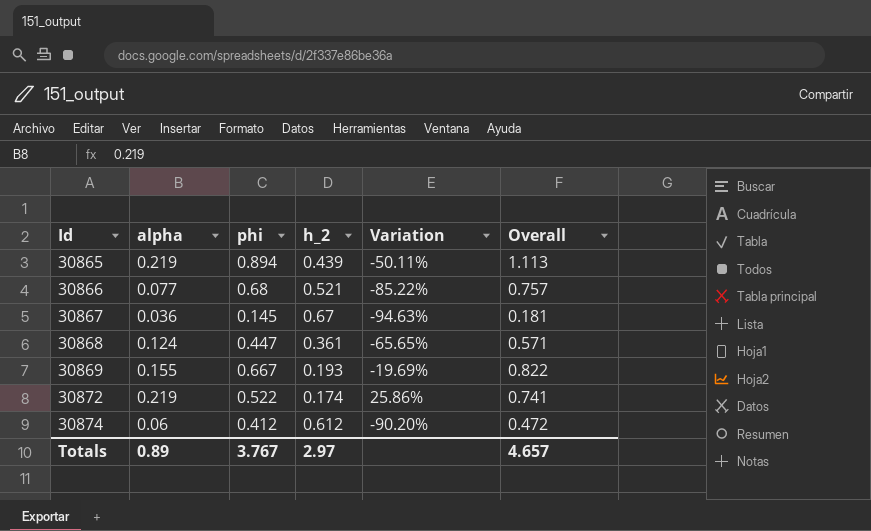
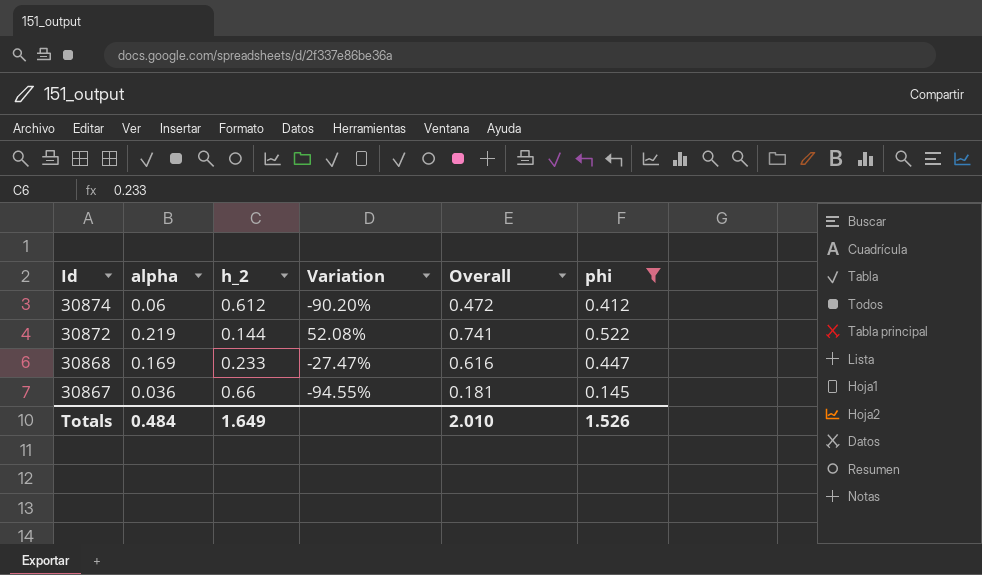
filter: none -> phi <= 0.522
row order: Id ascending -> Id descending
column phi | position: 3 -> 6
30872 | h_2: 0.174 -> 0.144
30872 | Variation: 25.86% -> 52.08%
30868 | alpha: 0.124 -> 0.169
30868 | h_2: 0.361 -> 0.233
30868 | Variation: -65.65% -> -27.47%
30868 | Overall: 0.571 -> 0.616
30867 | h_2: 0.67 -> 0.66
30867 | Variation: -94.63% -> -94.55%
Totals | alpha: 0.89 -> 0.484
Totals | h_2: 2.97 -> 1.649
Totals | Overall: 4.657 -> 2.010
Totals | phi: 3.767 -> 1.526

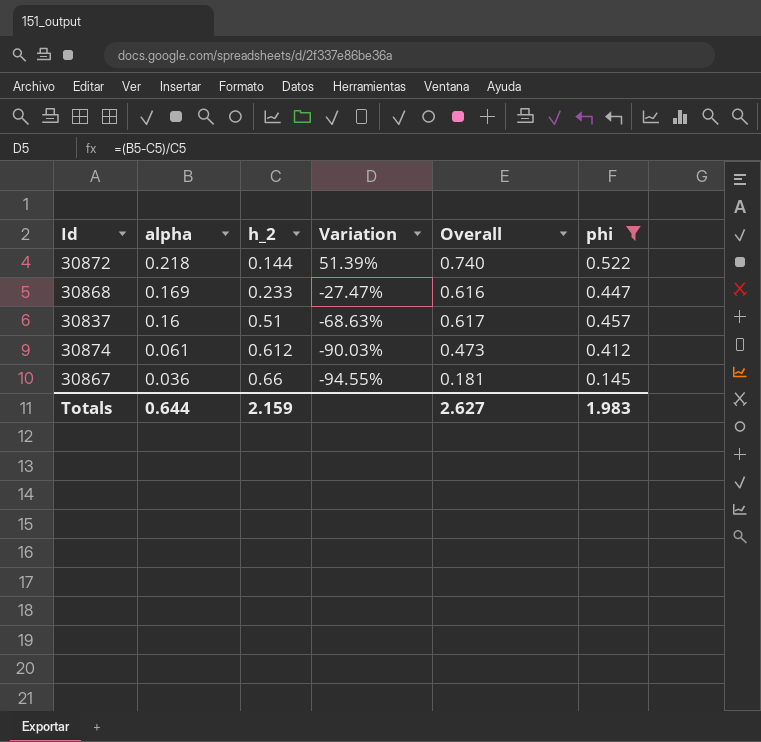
row order: Id descending -> alpha descending
30872 | alpha: 0.219 -> 0.218
30872 | Variation: 52.08% -> 51.39%
30872 | Overall: 0.741 -> 0.740
row 30837: none -> 0.16 | 0.51 | -68.63% | 0.617 | 0.457
30874 | alpha: 0.06 -> 0.061
30874 | Variation: -90.20% -> -90.03%
30874 | Overall: 0.472 -> 0.473
Totals | alpha: 0.484 -> 0.644
Totals | h_2: 1.649 -> 2.159
Totals | Overall: 2.010 -> 2.627
Totals | phi: 1.526 -> 1.983

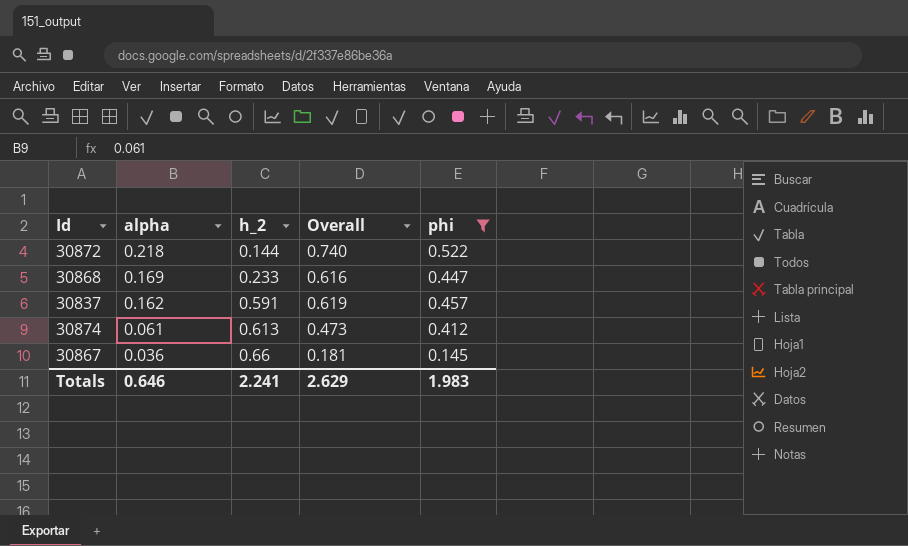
column Variation | formula: ([alpha] - [h_2]) / [h_2] -> none
30837 | alpha: 0.16 -> 0.162
30837 | h_2: 0.51 -> 0.591
30837 | Overall: 0.617 -> 0.619
30874 | h_2: 0.612 -> 0.613
Totals | alpha: 0.644 -> 0.646
Totals | h_2: 2.159 -> 2.241
Totals | Overall: 2.627 -> 2.629

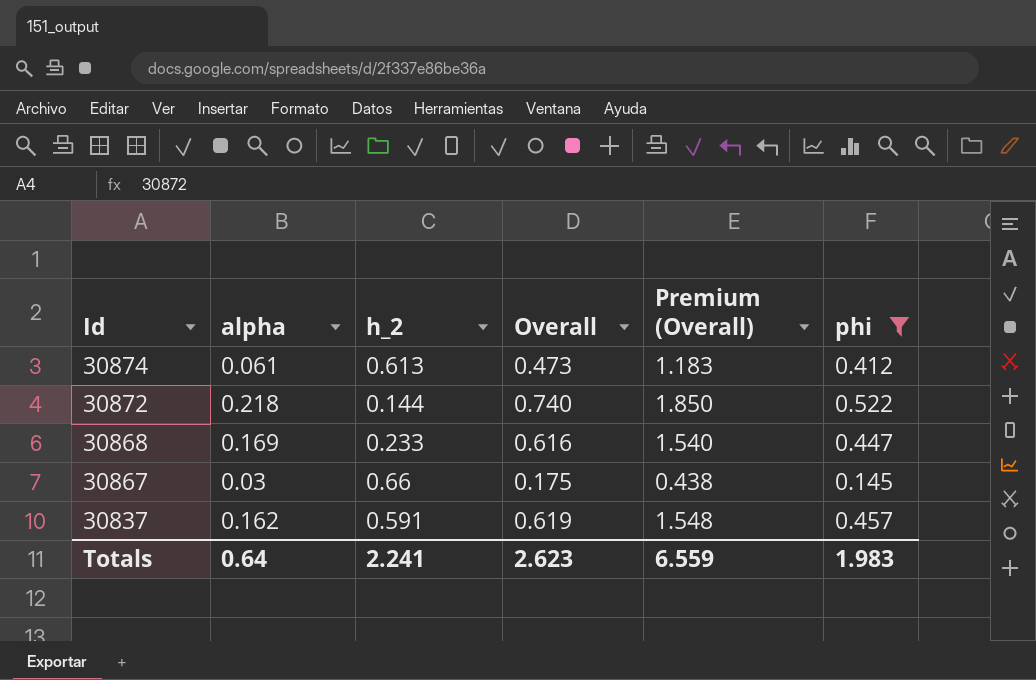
row order: alpha descending -> Id descending
column Premium (Overall) | formula: none -> [Overall] * 2.5
30867 | alpha: 0.036 -> 0.03
30867 | Overall: 0.181 -> 0.175
Totals | alpha: 0.646 -> 0.64
Totals | Overall: 2.629 -> 2.623

